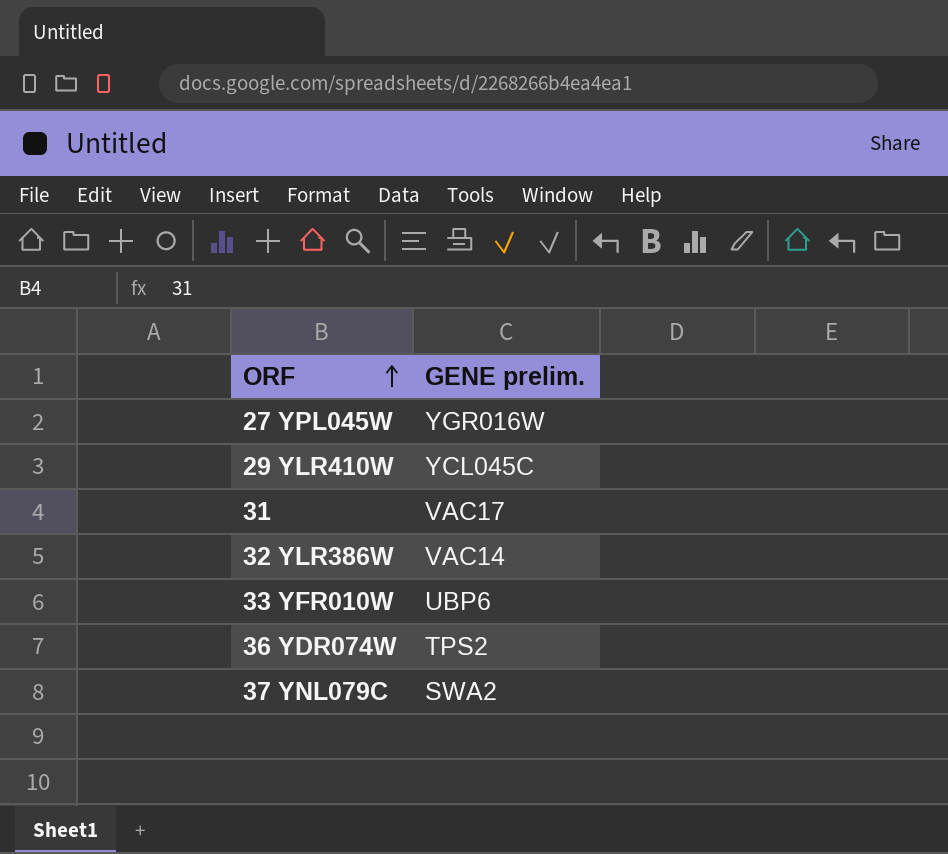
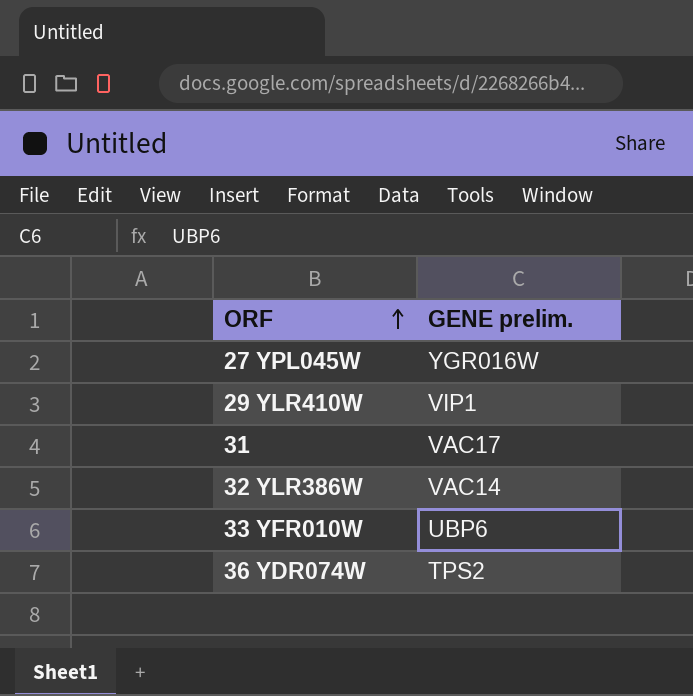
row 37 YNL079C: SWA2 -> none
29 YLR410W | GENE prelim.: YCL045C -> VIP1

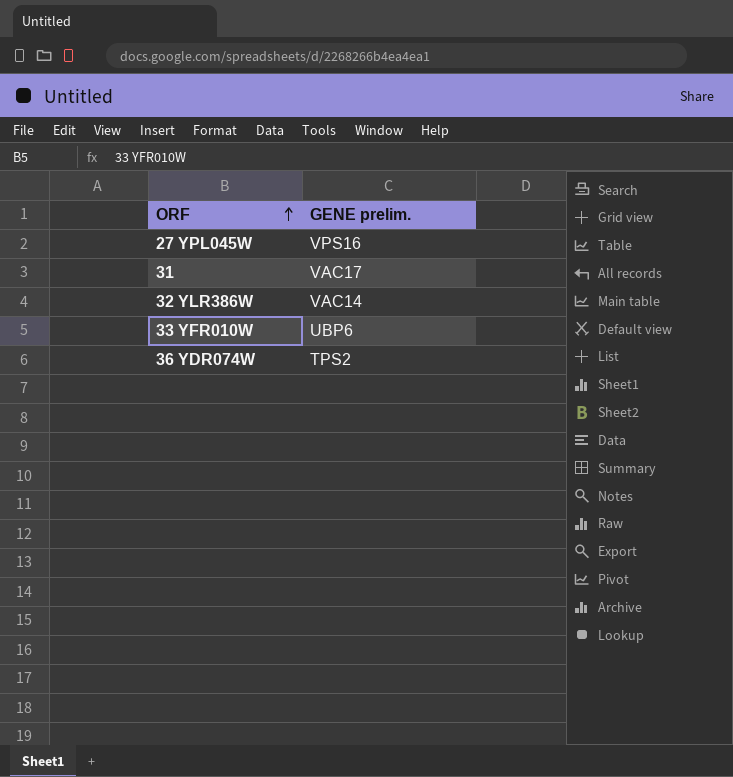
row 29 YLR410W: VIP1 -> none
27 YPL045W | GENE prelim.: YGR016W -> VPS16

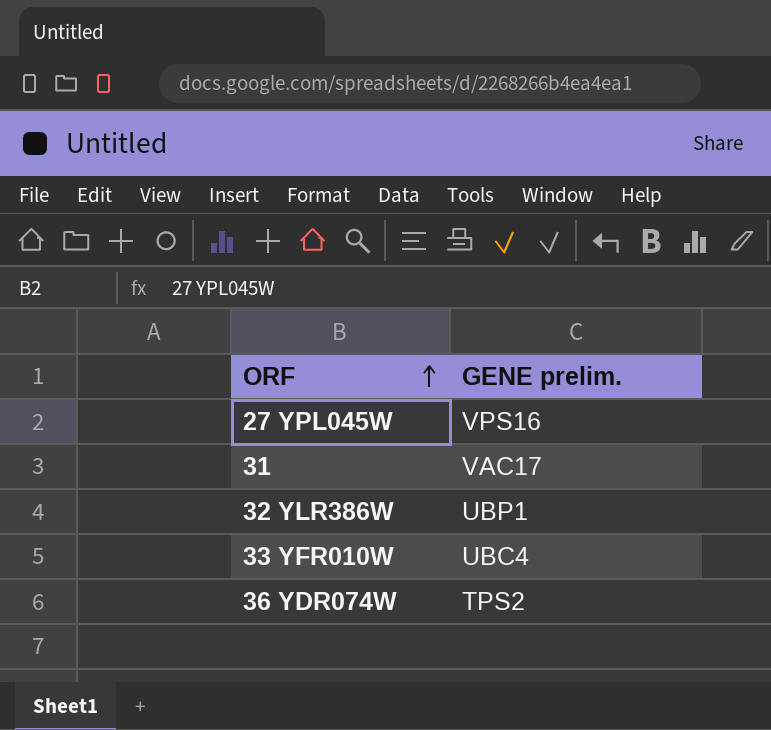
32 YLR386W | GENE prelim.: VAC14 -> UBP1
33 YFR010W | GENE prelim.: UBP6 -> UBC4

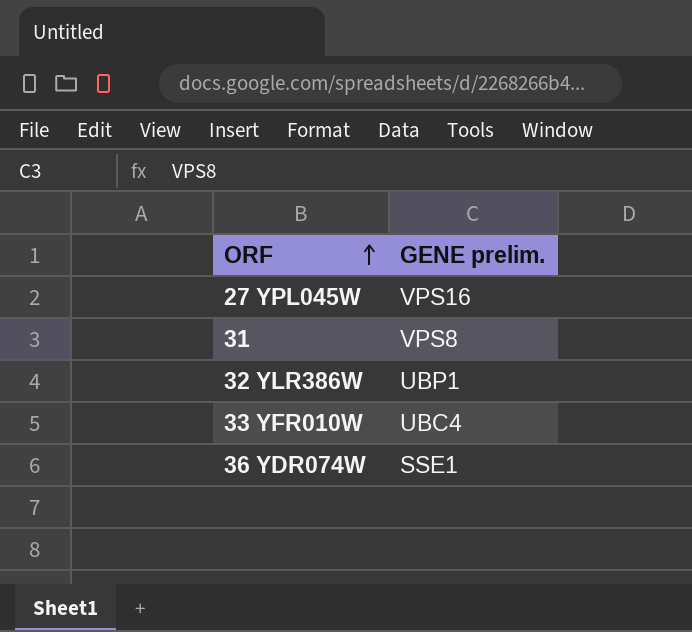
31 | GENE prelim.: VAC17 -> VPS8
36 YDR074W | GENE prelim.: TPS2 -> SSE1

